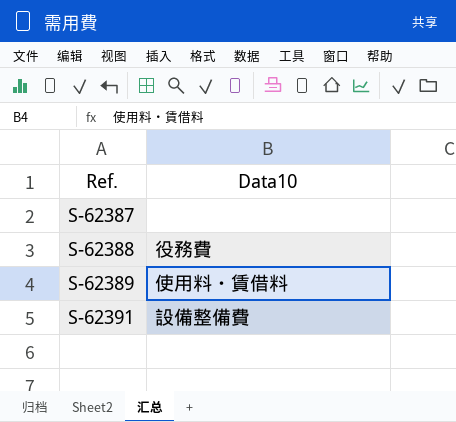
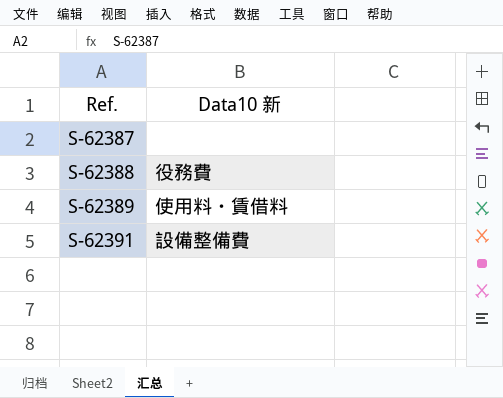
column name: Data10 -> Data10 新

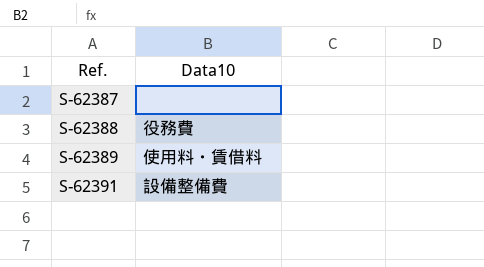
column name: Data10 新 -> Data10

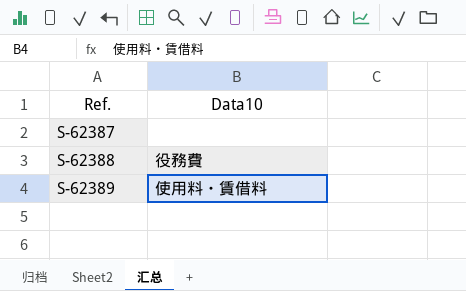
row S-62391: 設備整備費 -> none

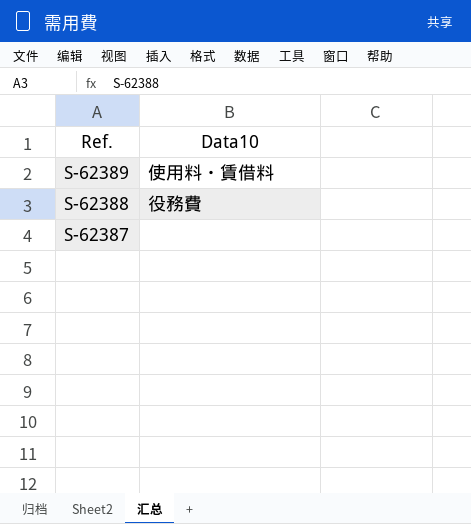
row order: Ref. ascending -> Ref. descending

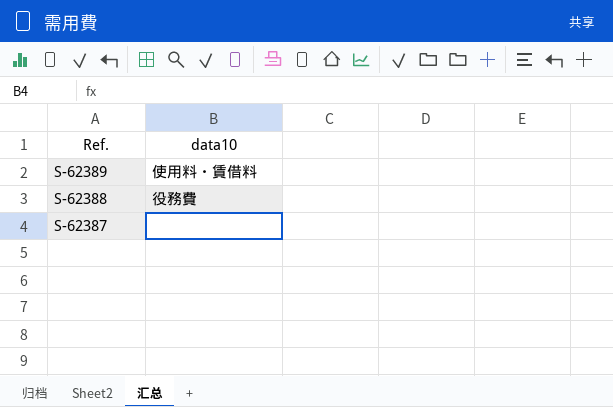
column name: Data10 -> data10

